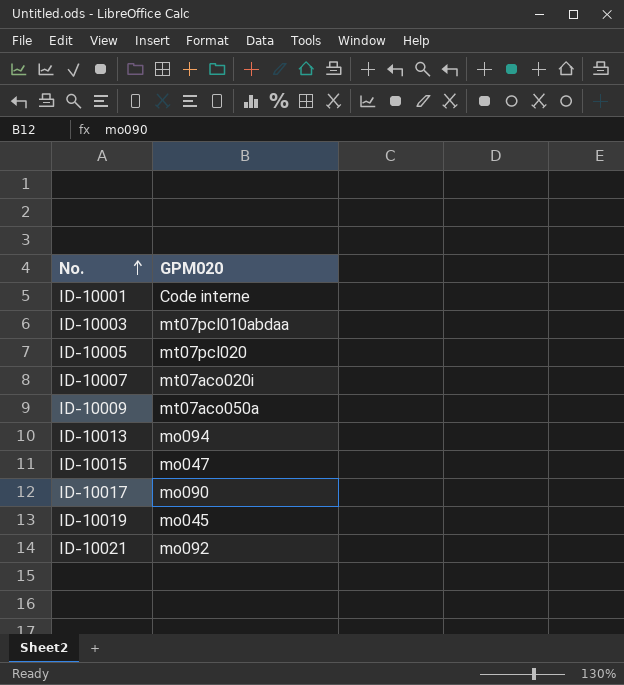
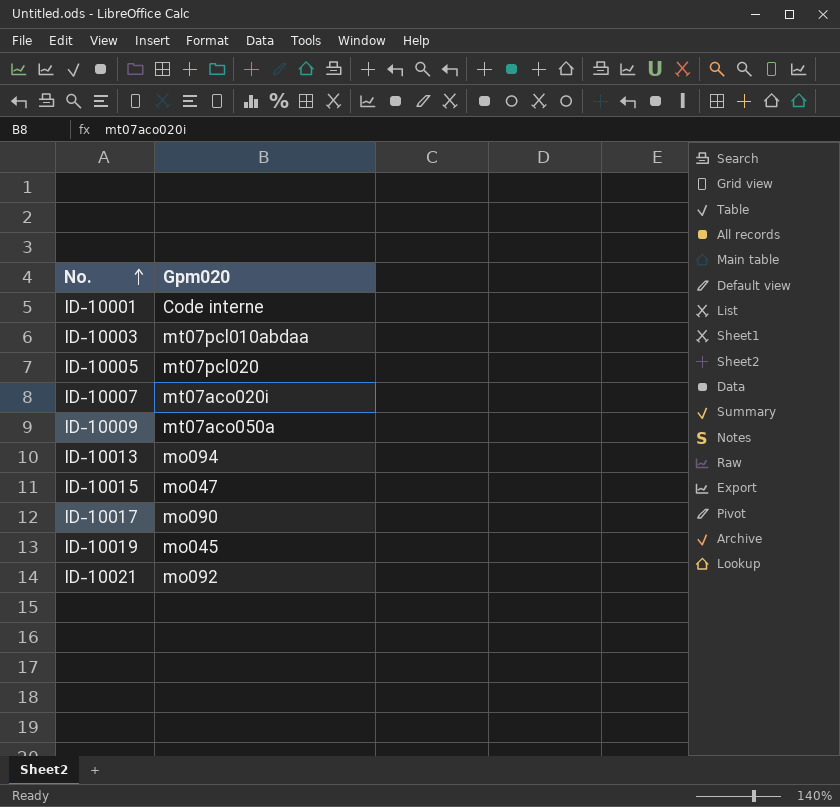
column name: GPM020 -> Gpm020

